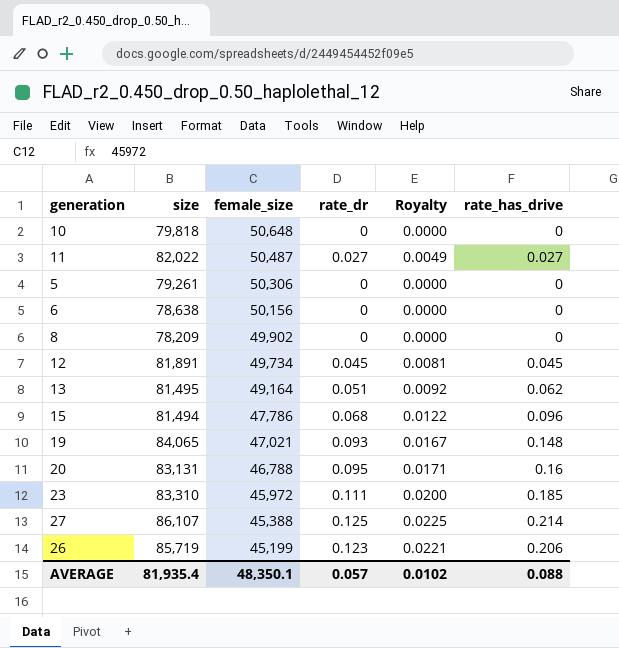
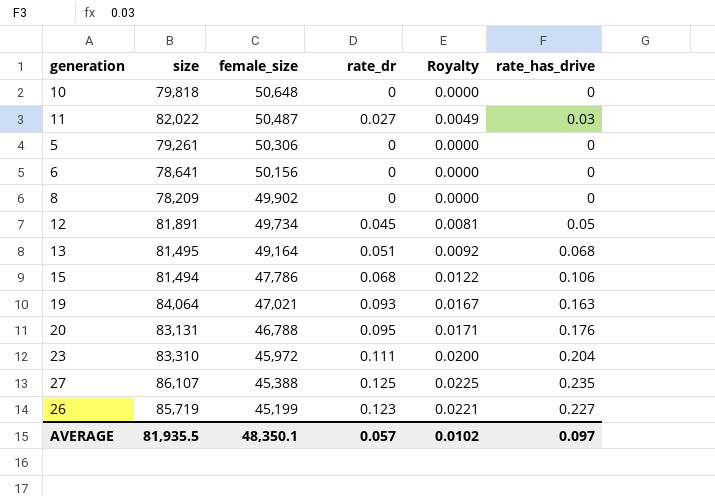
11 | rate_has_drive: 0.027 -> 0.03
6 | size: 78,638 -> 78,641
12 | rate_has_drive: 0.045 -> 0.05
13 | rate_has_drive: 0.062 -> 0.068
15 | rate_has_drive: 0.096 -> 0.106
19 | size: 84,065 -> 84,064
19 | rate_has_drive: 0.148 -> 0.163
20 | rate_has_drive: 0.16 -> 0.176
23 | rate_has_drive: 0.185 -> 0.204
27 | rate_has_drive: 0.214 -> 0.235
26 | rate_has_drive: 0.206 -> 0.227
AVERAGE | size: 81,935.4 -> 81,935.5
AVERAGE | rate_has_drive: 0.088 -> 0.097

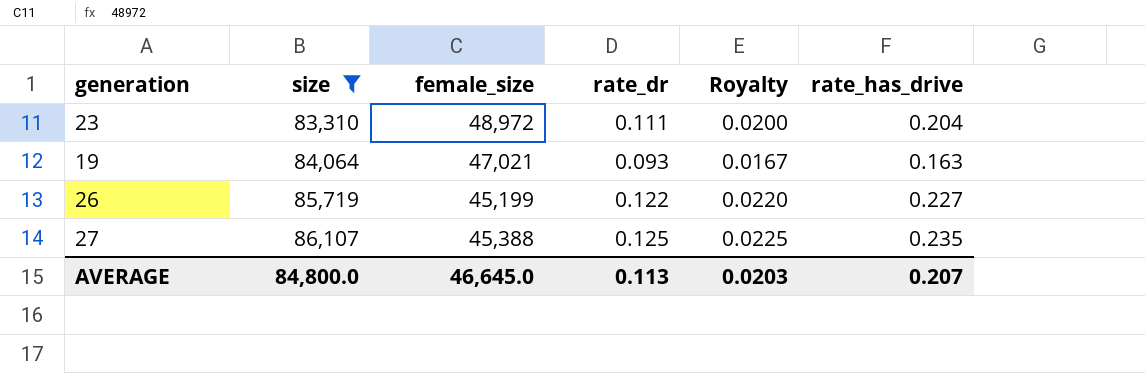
filter: none -> size >= 83,310
row order: female_size descending -> size ascending
23 | female_size: 45,972 -> 48,972
26 | rate_dr: 0.123 -> 0.122
26 | Royalty: 0.0221 -> 0.0220
AVERAGE | size: 81,935.5 -> 84,800.0
AVERAGE | female_size: 48,350.1 -> 46,645.0
AVERAGE | rate_dr: 0.057 -> 0.113
AVERAGE | Royalty: 0.0102 -> 0.0203
AVERAGE | rate_has_drive: 0.097 -> 0.207

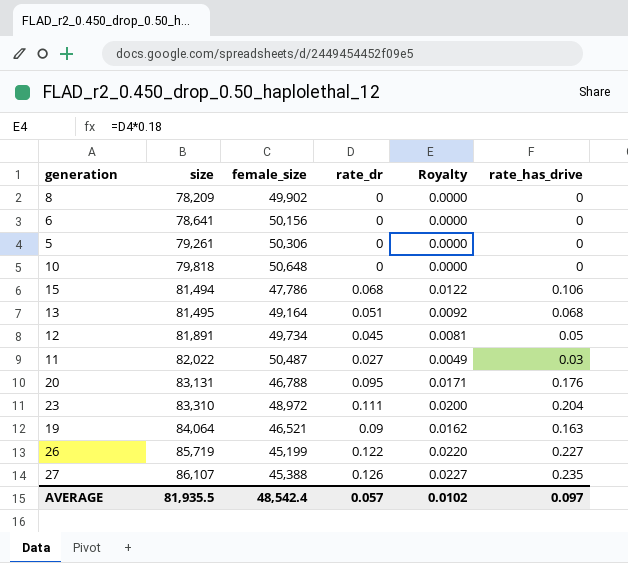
filter: size >= 83,310 -> none
19 | female_size: 47,021 -> 46,521
19 | rate_dr: 0.093 -> 0.09
19 | Royalty: 0.0167 -> 0.0162
27 | rate_dr: 0.125 -> 0.126
27 | Royalty: 0.0225 -> 0.0227
AVERAGE | size: 84,800.0 -> 81,935.5
AVERAGE | female_size: 46,645.0 -> 48,542.4
AVERAGE | rate_dr: 0.113 -> 0.057
AVERAGE | Royalty: 0.0203 -> 0.0102
AVERAGE | rate_has_drive: 0.207 -> 0.097

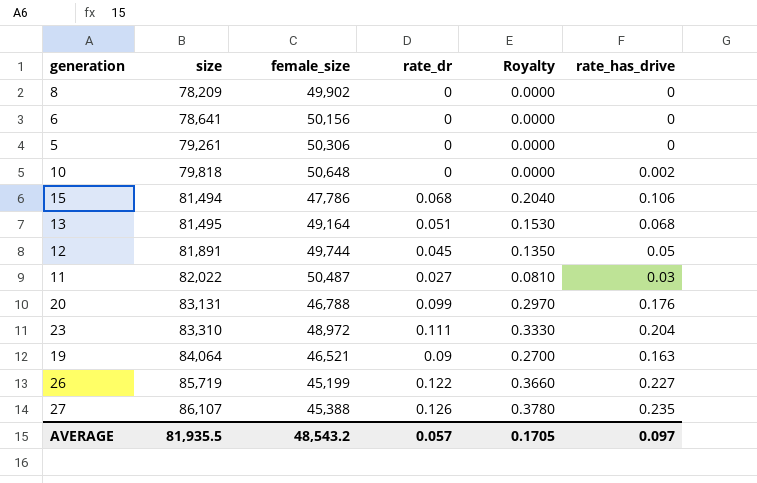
column Royalty | formula: [rate_dr] * 0.18 -> [rate_dr] * 3
10 | rate_has_drive: 0 -> 0.002
12 | female_size: 49,734 -> 49,744
20 | rate_dr: 0.095 -> 0.099
AVERAGE | female_size: 48,542.4 -> 48,543.2
AVERAGE | Royalty: 0.0102 -> 0.1705

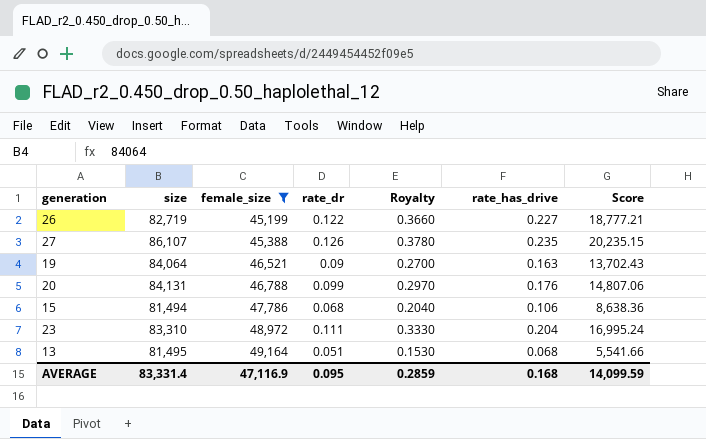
filter: none -> female_size <= 49,164
row order: size ascending -> female_size ascending
column Score | formula: none -> [size] * [rate_has_drive]
26 | size: 85,719 -> 82,719
20 | size: 83,131 -> 84,131
AVERAGE | size: 81,935.5 -> 83,331.4
AVERAGE | female_size: 48,543.2 -> 47,116.9
AVERAGE | rate_dr: 0.057 -> 0.095
AVERAGE | Royalty: 0.1705 -> 0.2859
AVERAGE | rate_has_drive: 0.097 -> 0.168

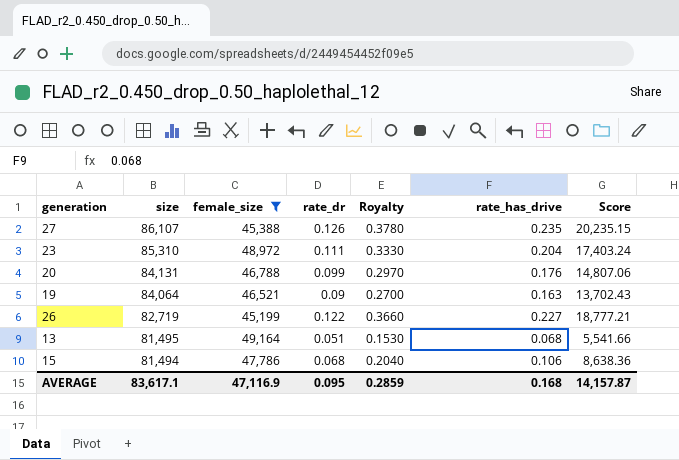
row order: female_size ascending -> size descending
23 | size: 83,310 -> 85,310
23 | Score: 16,995.24 -> 17,403.24
AVERAGE | size: 83,331.4 -> 83,617.1
AVERAGE | Score: 14,099.59 -> 14,157.87

